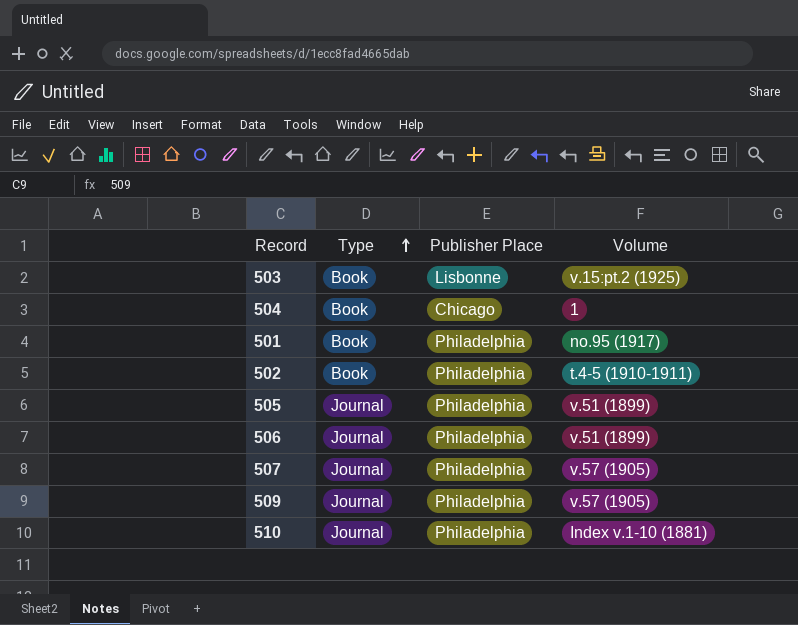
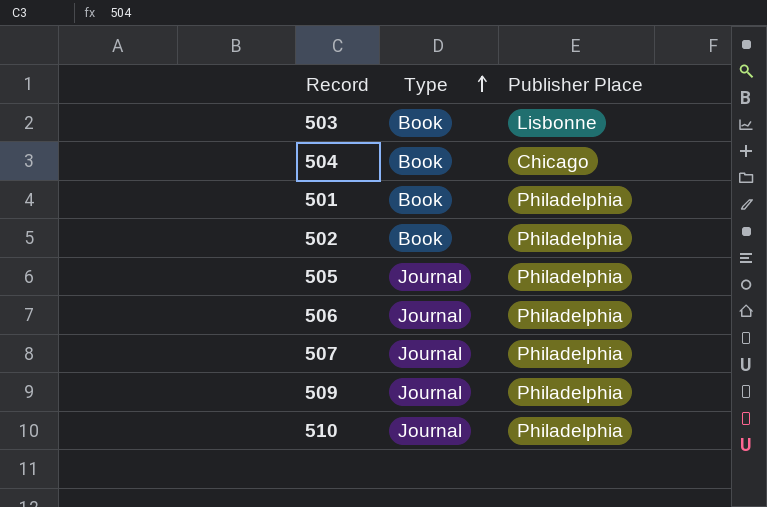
column Volume | position: 4 -> none

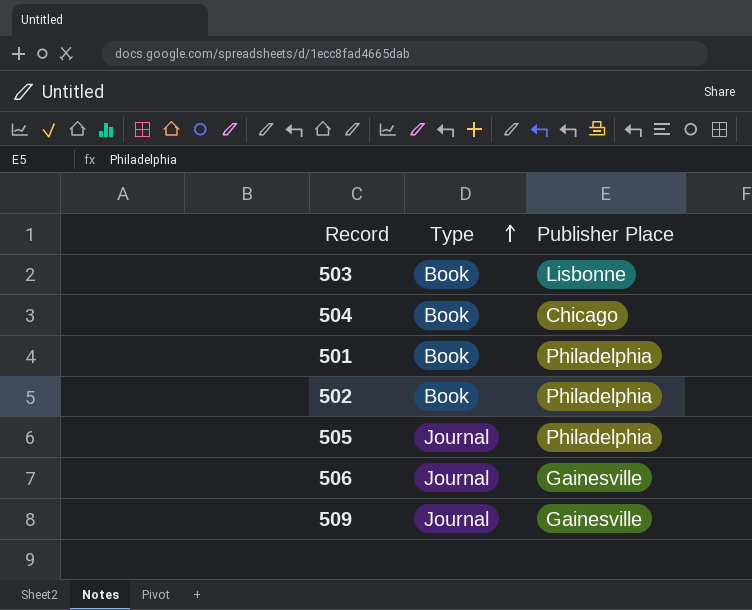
row 507: Journal | Philadelphia -> none
row 510: Journal | Philadelphia -> none
506 | Publisher Place: Philadelphia -> Gainesville
509 | Publisher Place: Philadelphia -> Gainesville

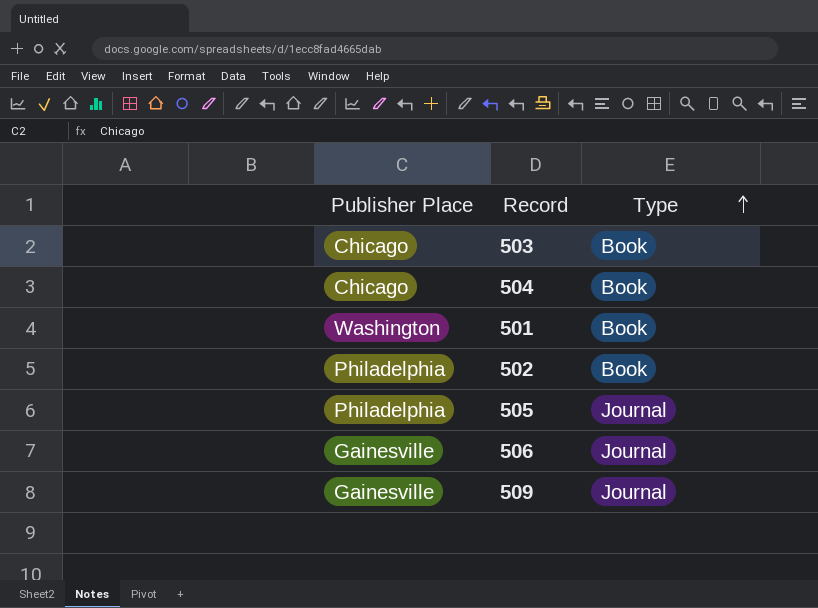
column Publisher Place | position: 3 -> 1
503 | Publisher Place: Lisbonne -> Chicago
501 | Publisher Place: Philadelphia -> Washington

